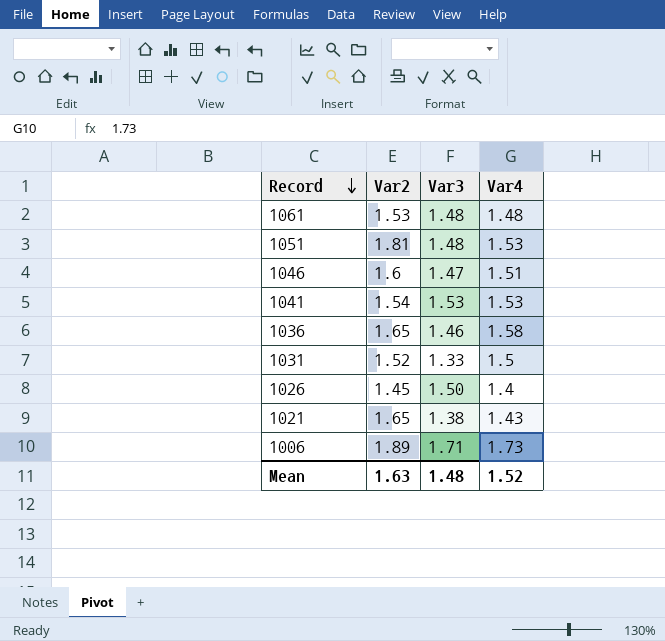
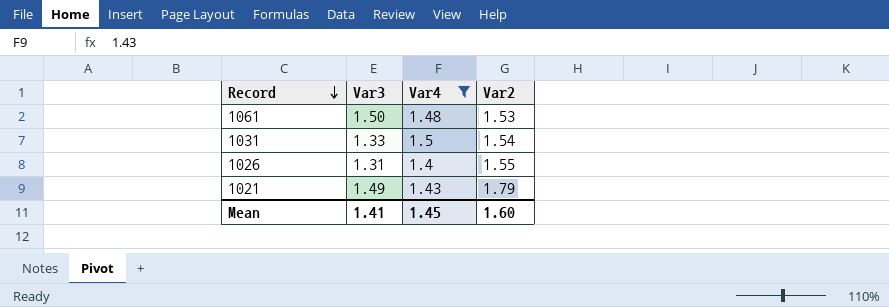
filter: none -> Var4 <= 1.5
column Var2 | position: 2 -> 4
1061 | Var3: 1.48 -> 1.50
1031 | Var2: 1.52 -> 1.54
1026 | Var3: 1.50 -> 1.31
1026 | Var2: 1.45 -> 1.55
1021 | Var3: 1.38 -> 1.49
1021 | Var2: 1.65 -> 1.79
Mean | Var3: 1.48 -> 1.41
Mean | Var4: 1.52 -> 1.45
Mean | Var2: 1.63 -> 1.60

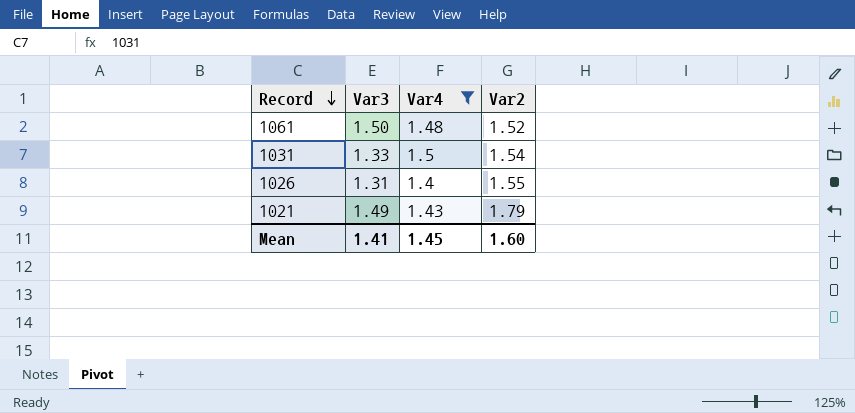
1061 | Var2: 1.53 -> 1.52

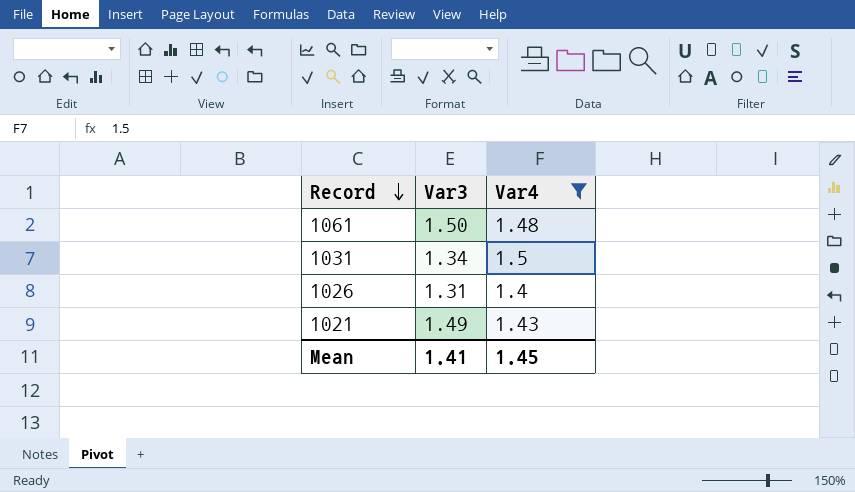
column Var2 | position: 4 -> none
1031 | Var3: 1.33 -> 1.34

